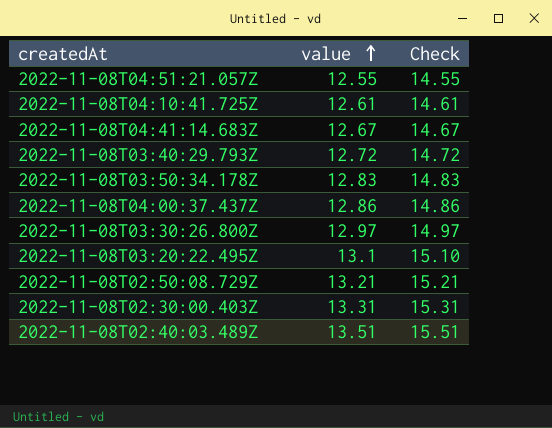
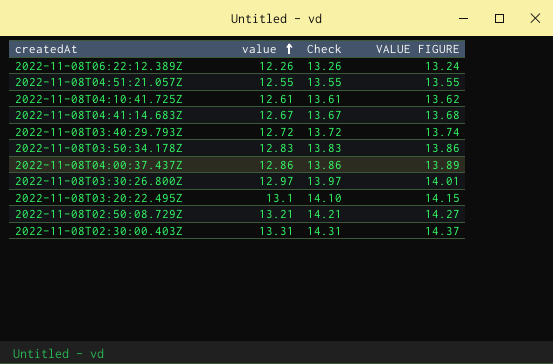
column Check | formula: [value] + 2 -> [value] + 1
column VALUE FIGURE | formula: none -> [value] * 1.08
row 2022-11-08T02:40:03.489Z: 13.51 | 15.51 -> none
row 2022-11-08T06:22:12.389Z: none -> 12.26 | 13.26 | 13.24

